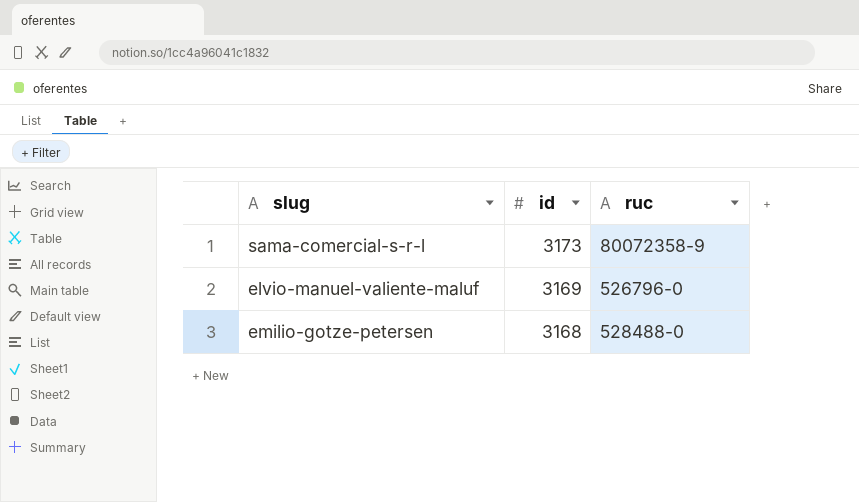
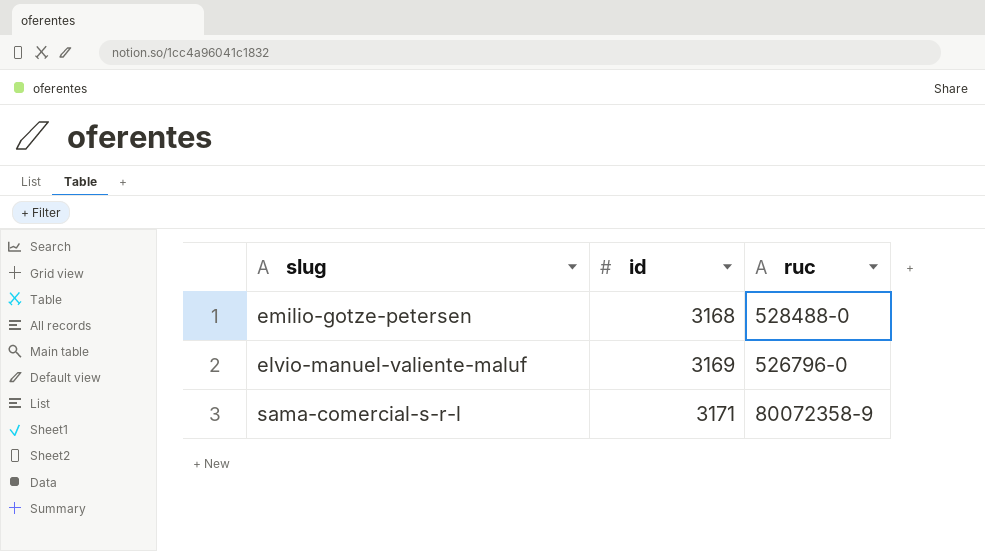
row order: id descending -> id ascending
sama-comercial-s-r-l | id: 3173 -> 3171

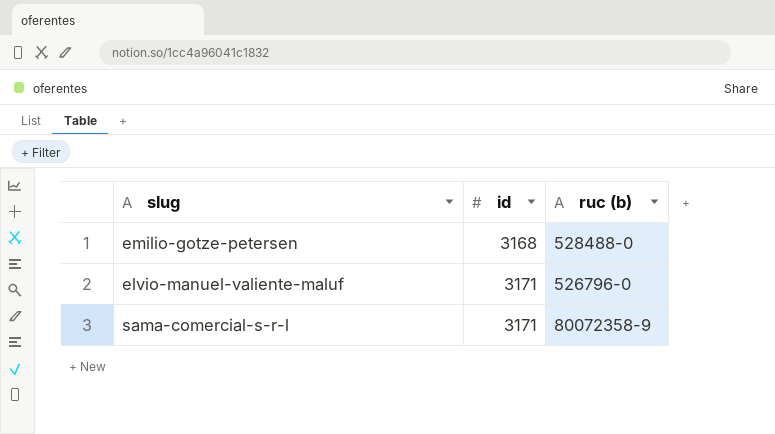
column name: ruc -> ruc (b)
elvio-manuel-valiente-maluf | id: 3169 -> 3171

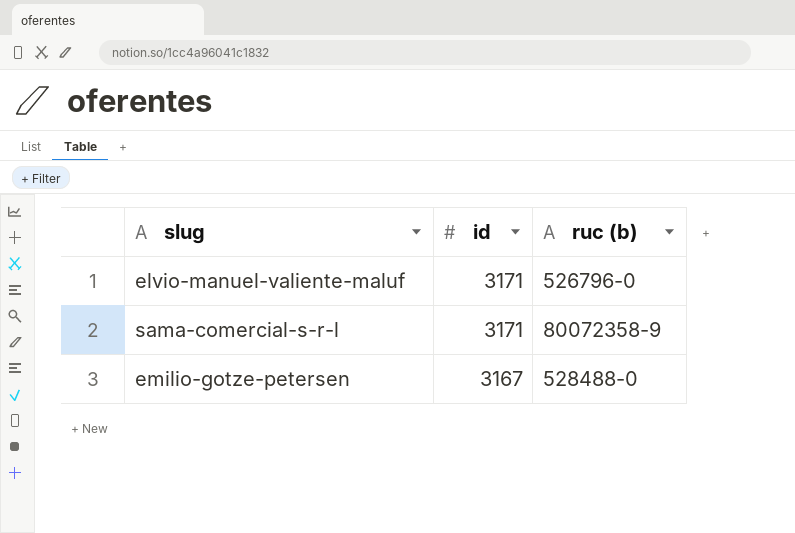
row order: id ascending -> id descending
emilio-gotze-petersen | id: 3168 -> 3167

